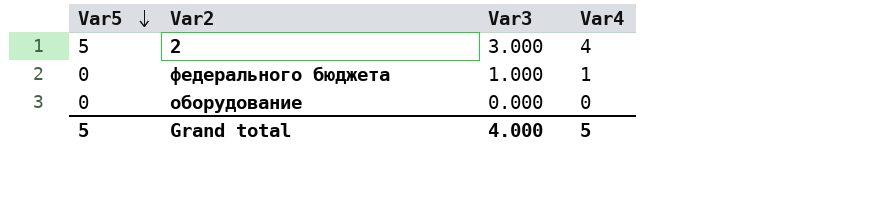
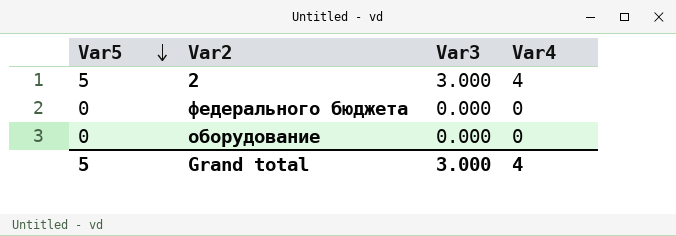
федерального бюджета | Var3: 1.000 -> 0.000
федерального бюджета | Var4: 1 -> 0
Grand total | Var3: 4.000 -> 3.000
Grand total | Var4: 5 -> 4

